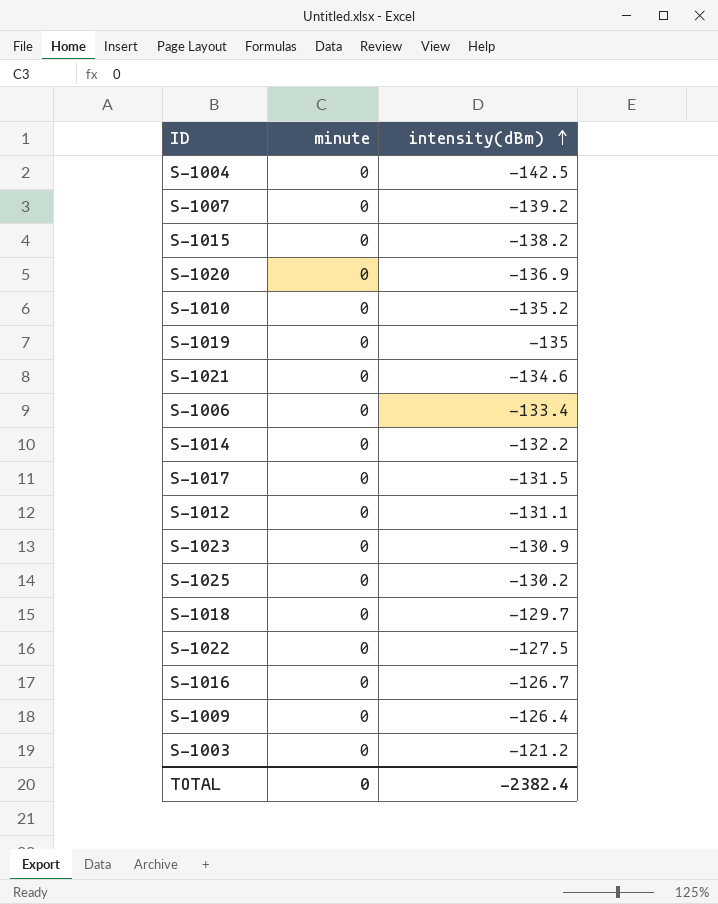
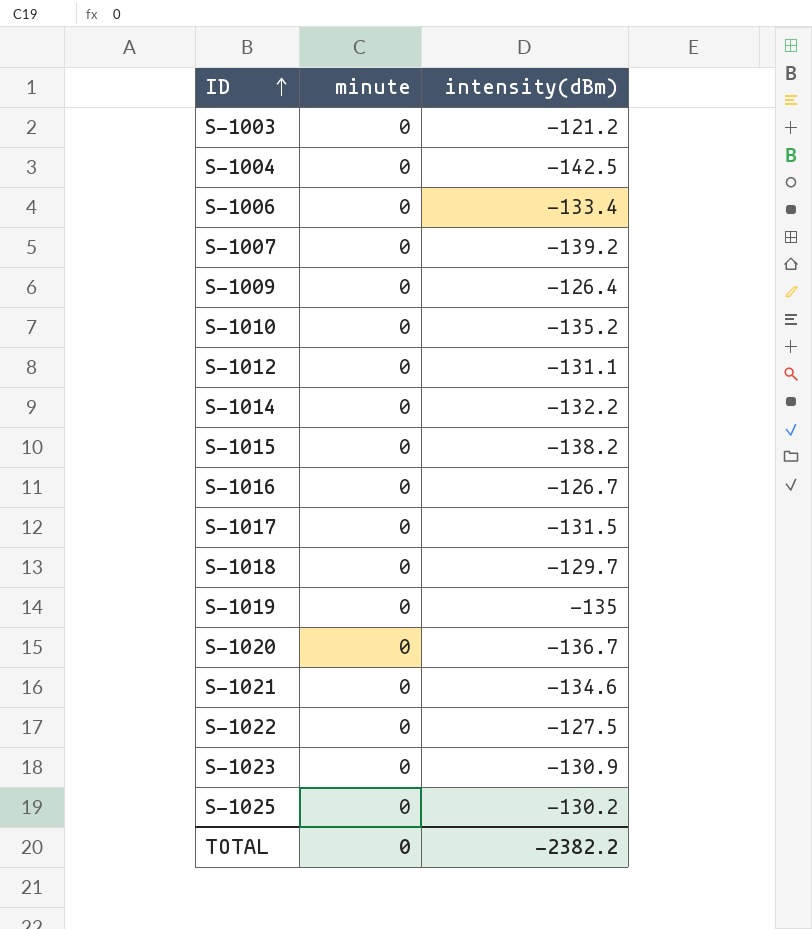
row order: intensity(dBm) ascending -> ID ascending
S-1020 | intensity(dBm): -136.9 -> -136.7
TOTAL | intensity(dBm): -2382.4 -> -2382.2

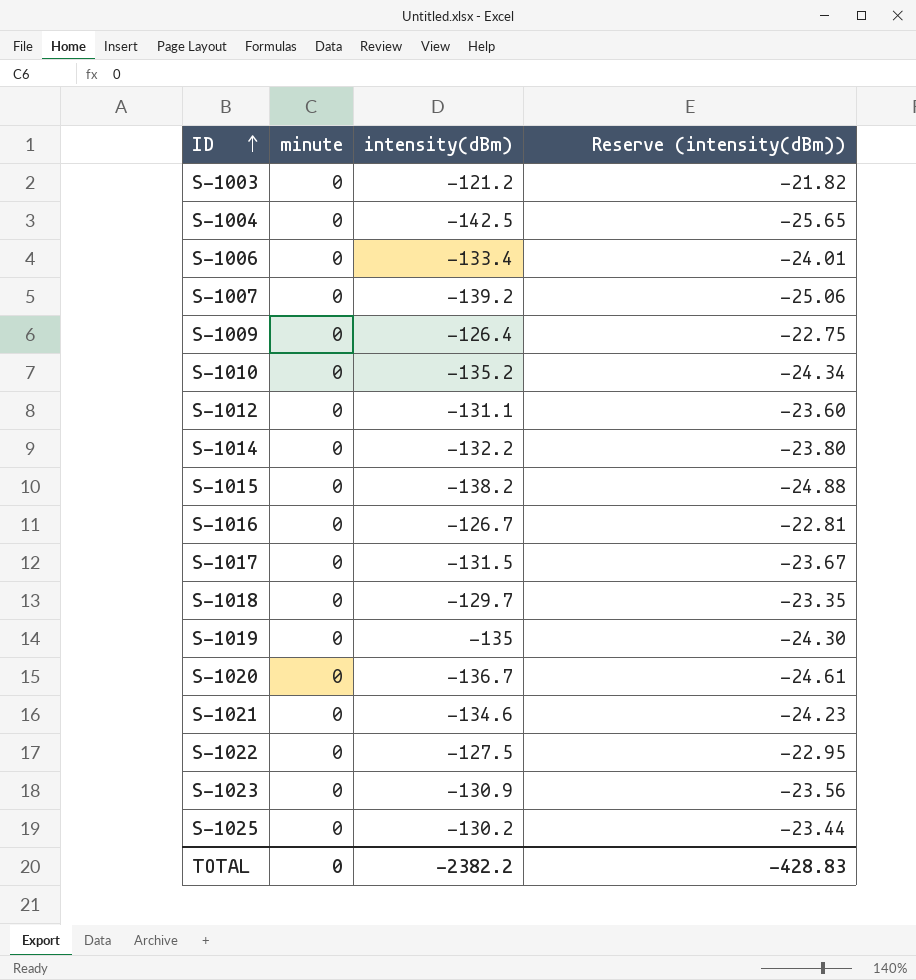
column Reserve (intensity(dBm)) | formula: none -> [intensity(dBm)] * 0.18

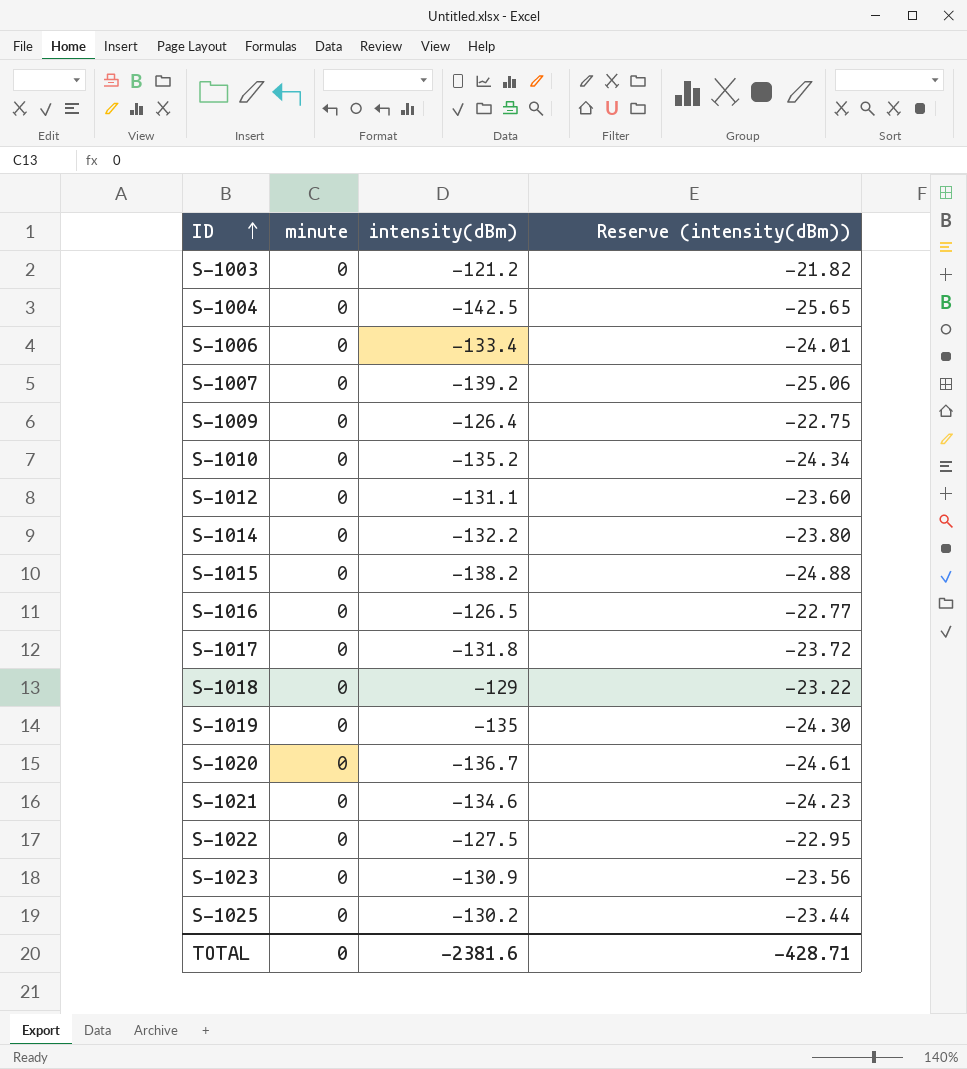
S-1016 | intensity(dBm): -126.7 -> -126.5
S-1016 | Reserve (intensity(dBm)): -22.81 -> -22.77
S-1017 | intensity(dBm): -131.5 -> -131.8
S-1017 | Reserve (intensity(dBm)): -23.67 -> -23.72
S-1018 | intensity(dBm): -129.7 -> -129
S-1018 | Reserve (intensity(dBm)): -23.35 -> -23.22
TOTAL | intensity(dBm): -2382.2 -> -2381.6
TOTAL | Reserve (intensity(dBm)): -428.83 -> -428.71

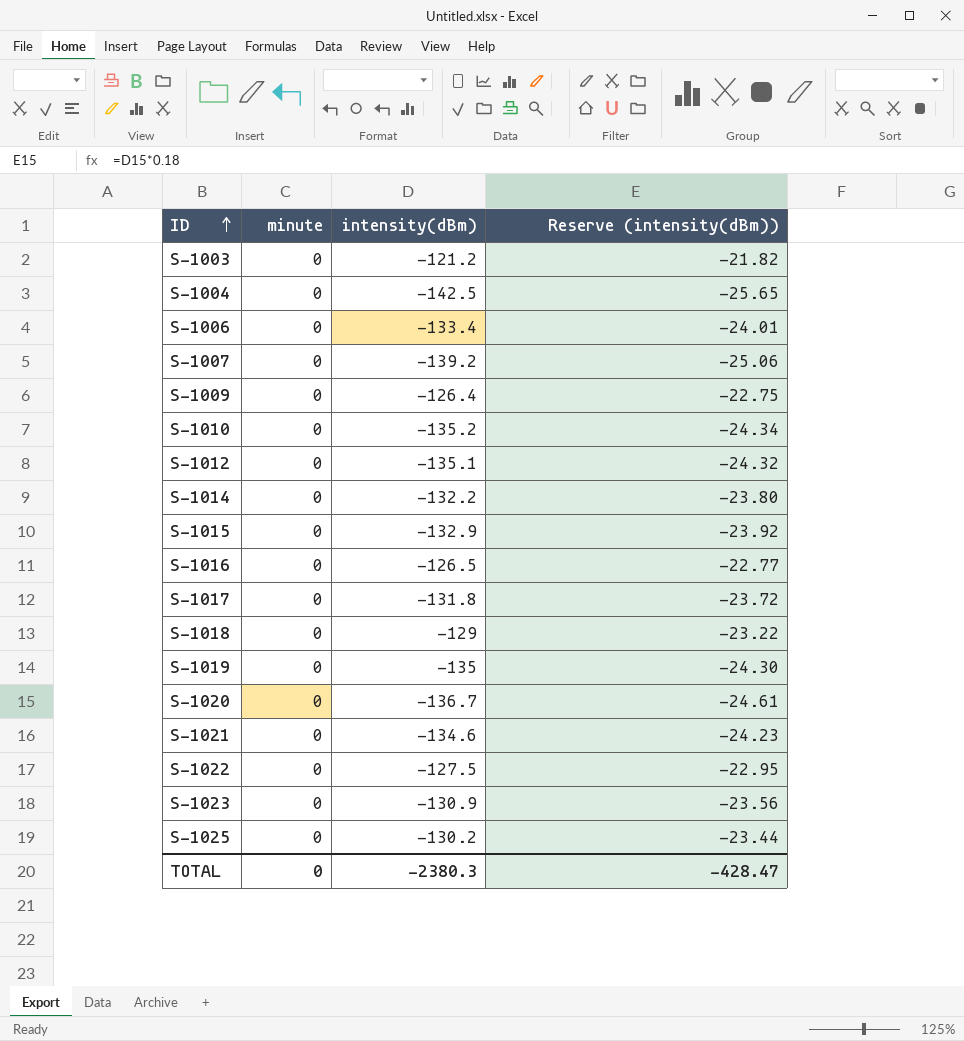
S-1012 | intensity(dBm): -131.1 -> -135.1
S-1012 | Reserve (intensity(dBm)): -23.60 -> -24.32
S-1015 | intensity(dBm): -138.2 -> -132.9
S-1015 | Reserve (intensity(dBm)): -24.88 -> -23.92
TOTAL | intensity(dBm): -2381.6 -> -2380.3
TOTAL | Reserve (intensity(dBm)): -428.71 -> -428.47

